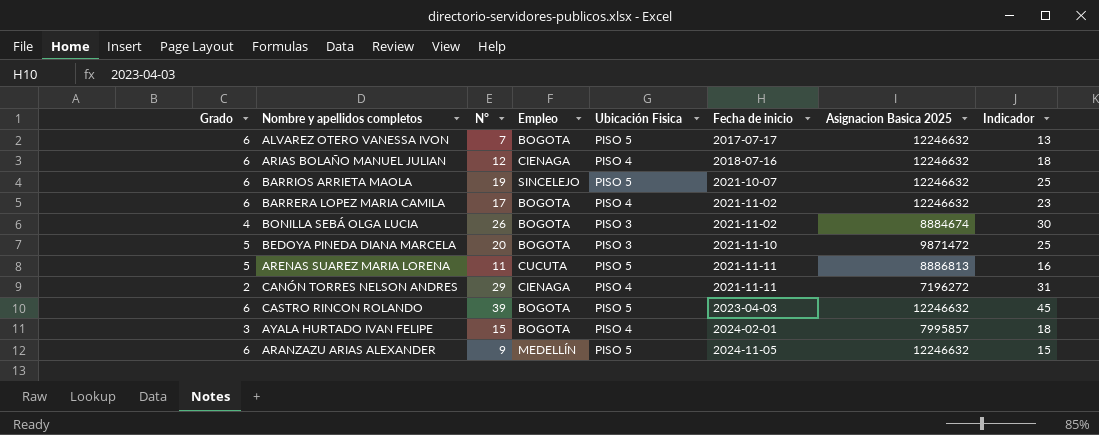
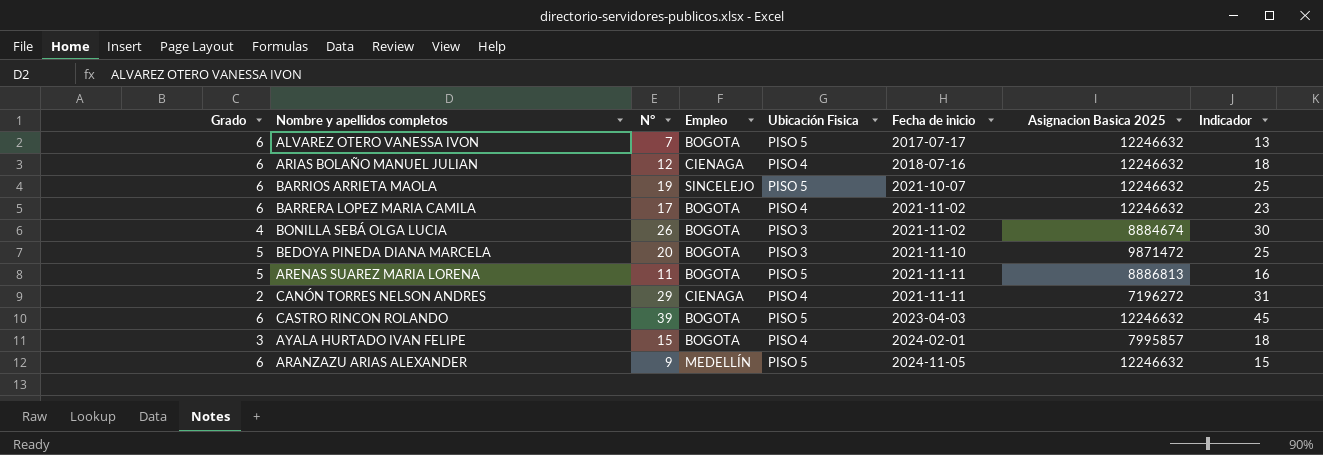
ARENAS SUAREZ MARIA LORENA | Empleo: CUCUTA -> BOGOTA

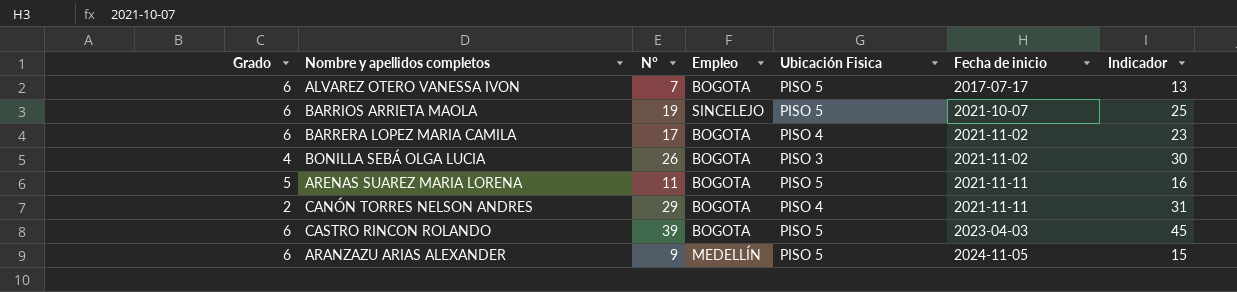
column Asignacion Basica 2025 | position: 7 -> none
row ARIAS BOLAÑO MANUEL JULIAN: 6 | 12 | CIENAGA | PISO 4 | 2018-07-16 | 12246632 | 18 -> none
row BEDOYA PINEDA DIANA MARCELA: 5 | 20 | BOGOTA | PISO 3 | 2021-11-10 | 9871472 | 25 -> none
row AYALA HURTADO IVAN FELIPE: 3 | 15 | BOGOTA | PISO 4 | 2024-02-01 | 7995857 | 18 -> none
CANÓN TORRES NELSON ANDRES | Empleo: CIENAGA -> BOGOTA

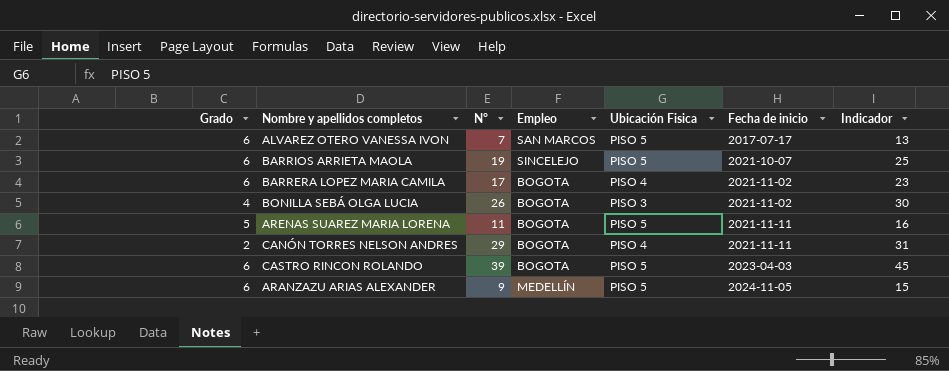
ALVAREZ OTERO VANESSA IVON | Empleo: BOGOTA -> SAN MARCOS

